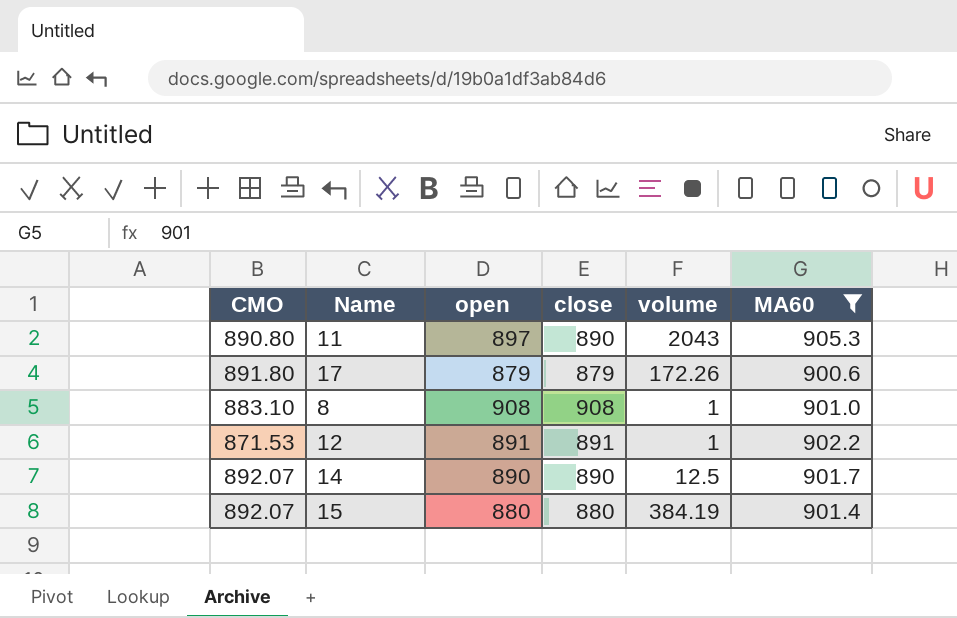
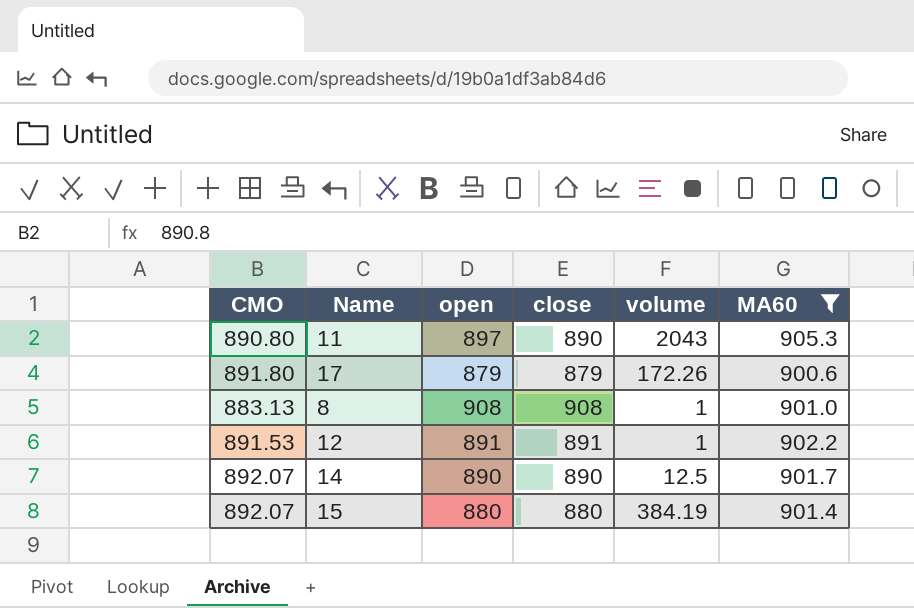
8 | CMO: 883.10 -> 883.13
12 | CMO: 871.53 -> 891.53

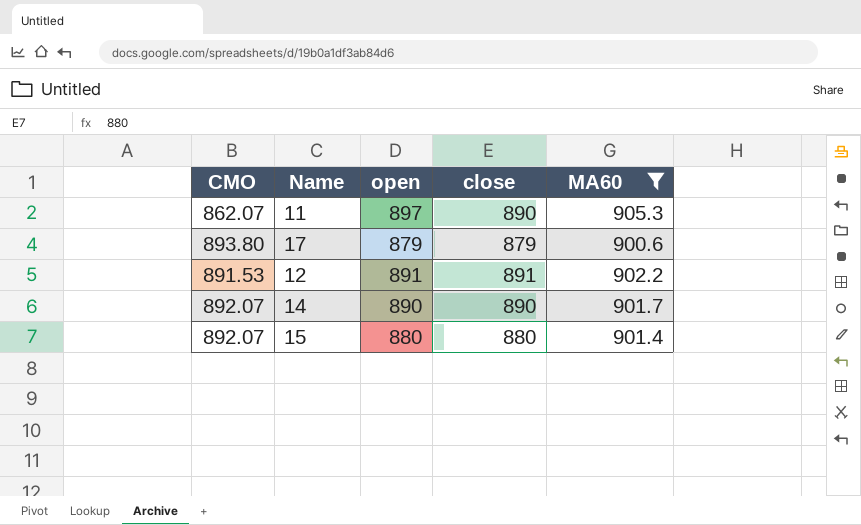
column volume | position: 5 -> none
row 8: 883.13 | 908 | 908 | 1 | 901.0 -> none
11 | CMO: 890.80 -> 862.07
17 | CMO: 891.80 -> 893.80

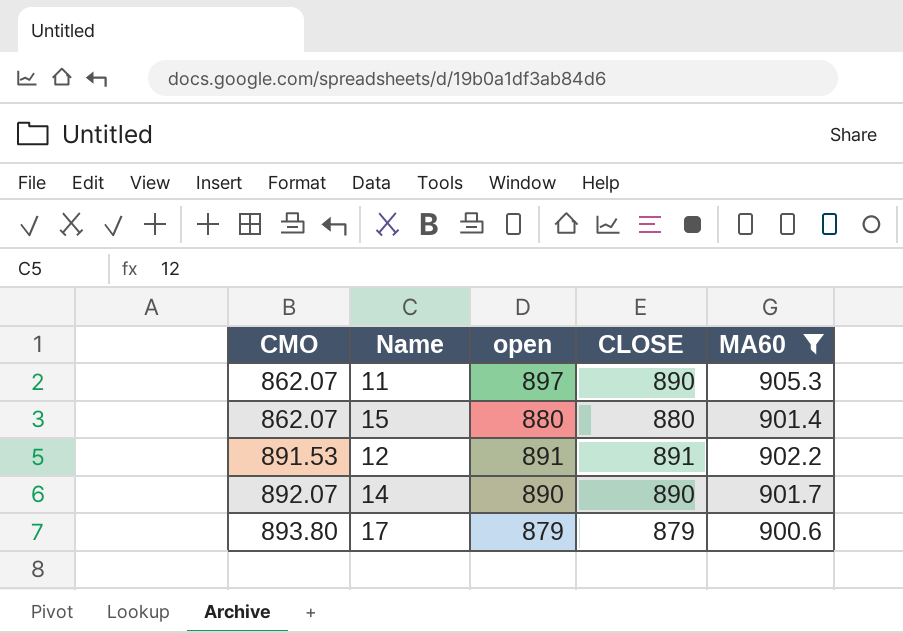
row order: none -> CMO ascending
column name: close -> CLOSE
15 | CMO: 892.07 -> 862.07

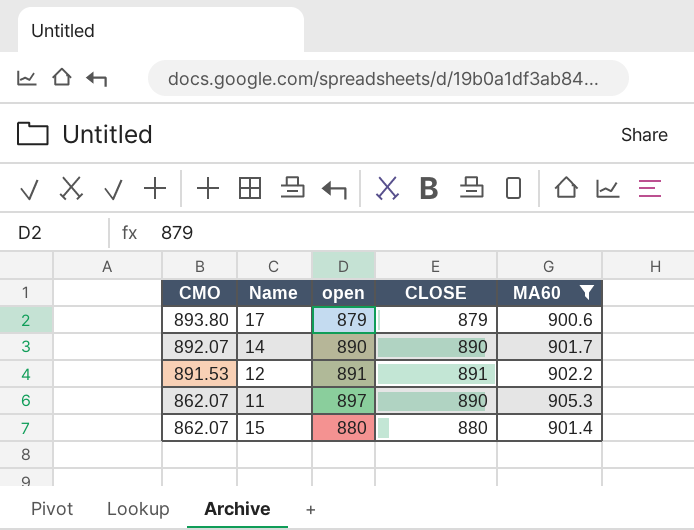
row order: CMO ascending -> CMO descending

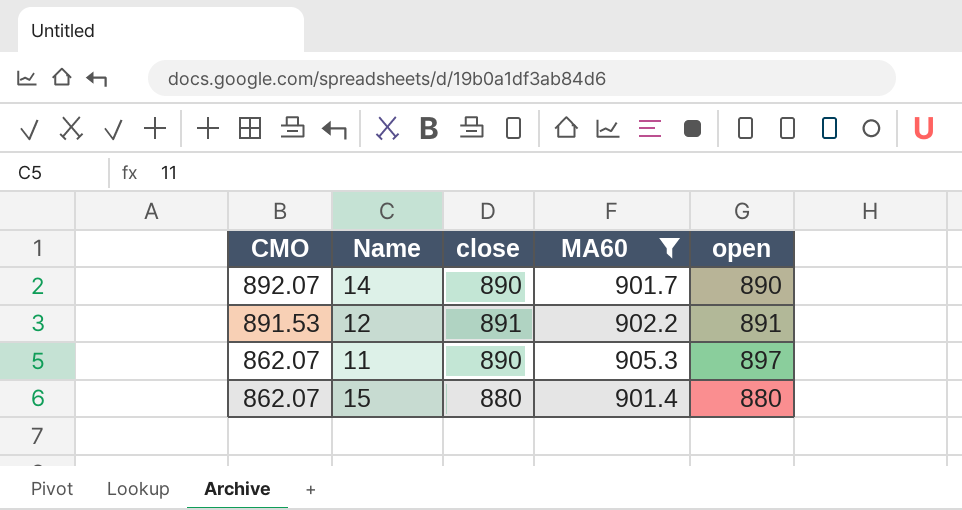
column name: CLOSE -> close
column open | position: 3 -> 5
row 17: 893.80 | 879 | 879 | 900.6 -> none

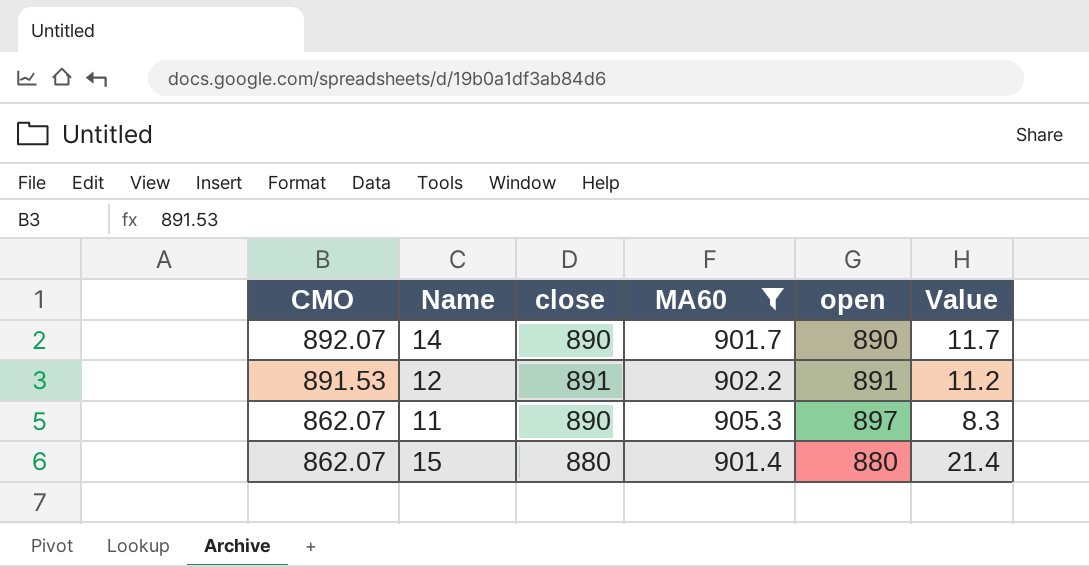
column Value | formula: none -> [MA60] - [open]

